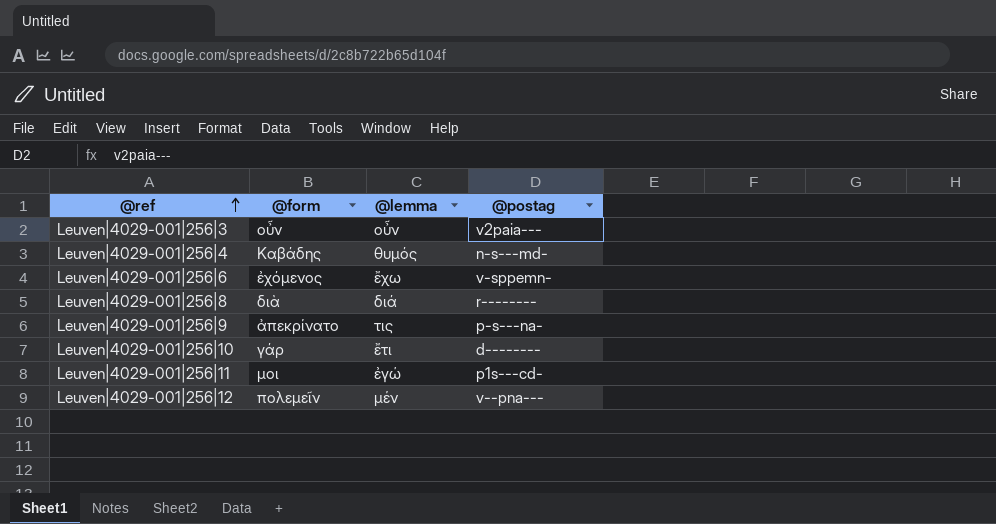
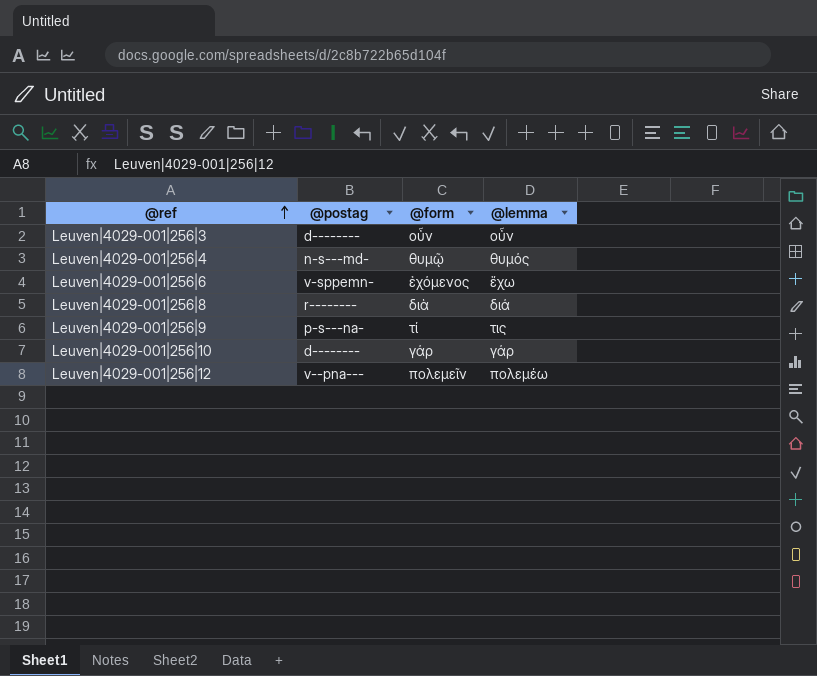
column @postag | position: 4 -> 2
row Leuven|4029-001|256|11: μοι | ἐγώ | p1s---cd- -> none
Leuven|4029-001|256|3 | @postag: v2paia--- -> d--------
Leuven|4029-001|256|4 | @form: Καβάδης -> θυμῷ
Leuven|4029-001|256|9 | @form: ἀπεκρίνατο -> τί
Leuven|4029-001|256|10 | @lemma: ἔτι -> γάρ
Leuven|4029-001|256|12 | @lemma: μέν -> πολεμέω

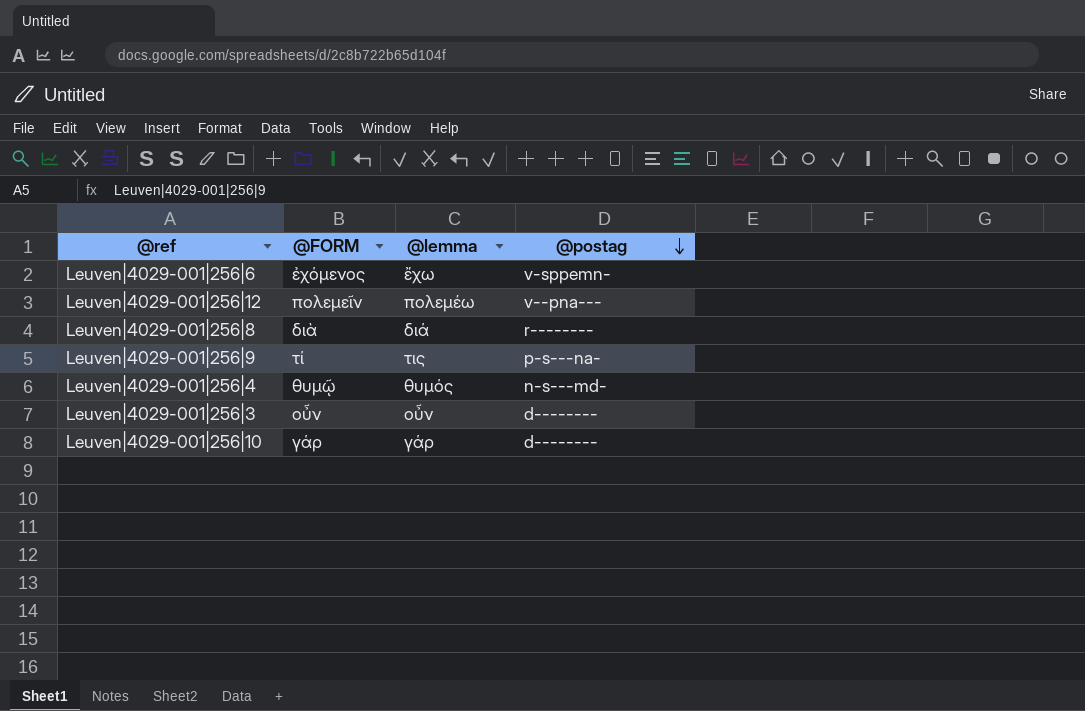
row order: @ref ascending -> @postag descending
column name: @form -> @FORM
column @postag | position: 2 -> 4

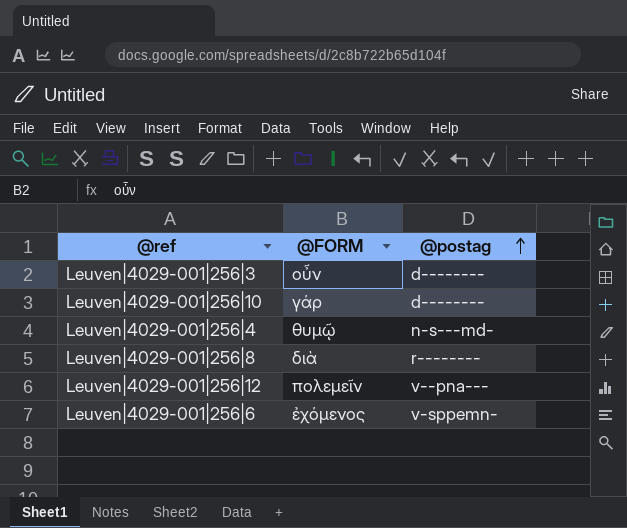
row order: @postag descending -> @postag ascending
column @lemma | position: 3 -> none
row Leuven|4029-001|256|9: τί | τις | p-s---na- -> none

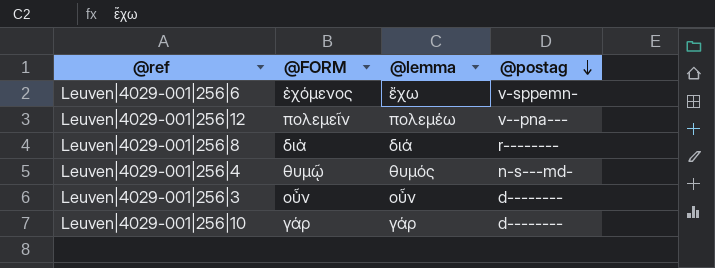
row order: @postag ascending -> @postag descending
column @lemma | position: none -> 3

